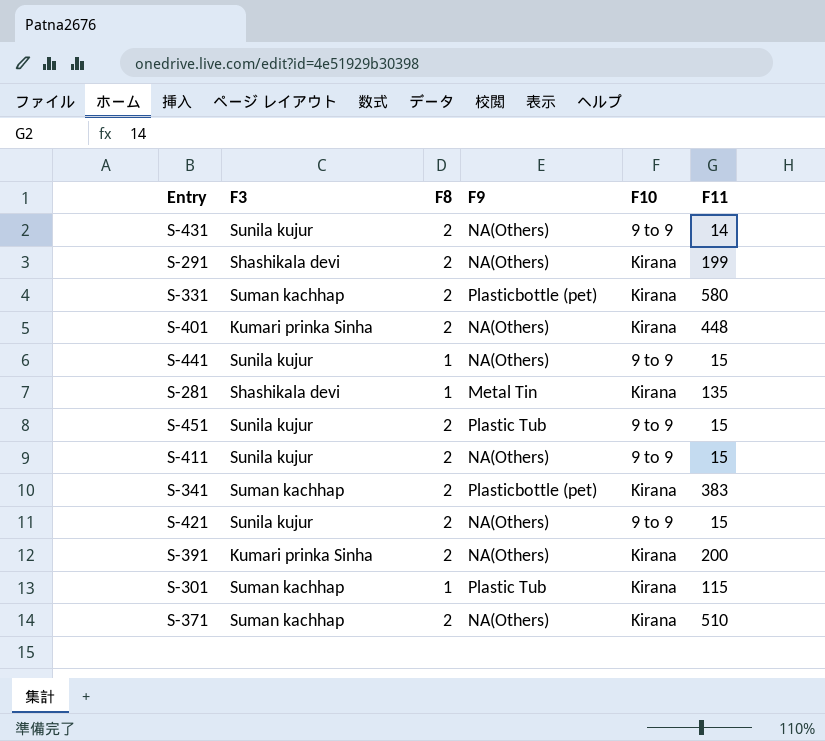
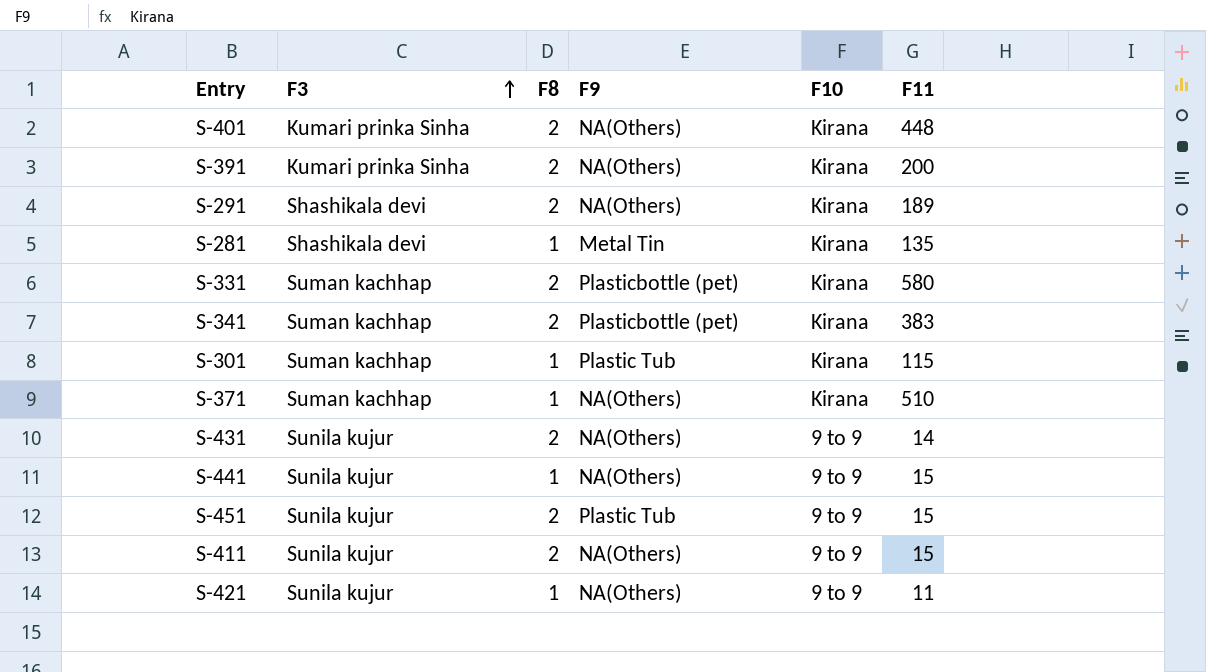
row order: none -> F3 ascending
S-291 | F11: 199 -> 189
S-371 | F8: 2 -> 1
S-421 | F8: 2 -> 1
S-421 | F11: 15 -> 11

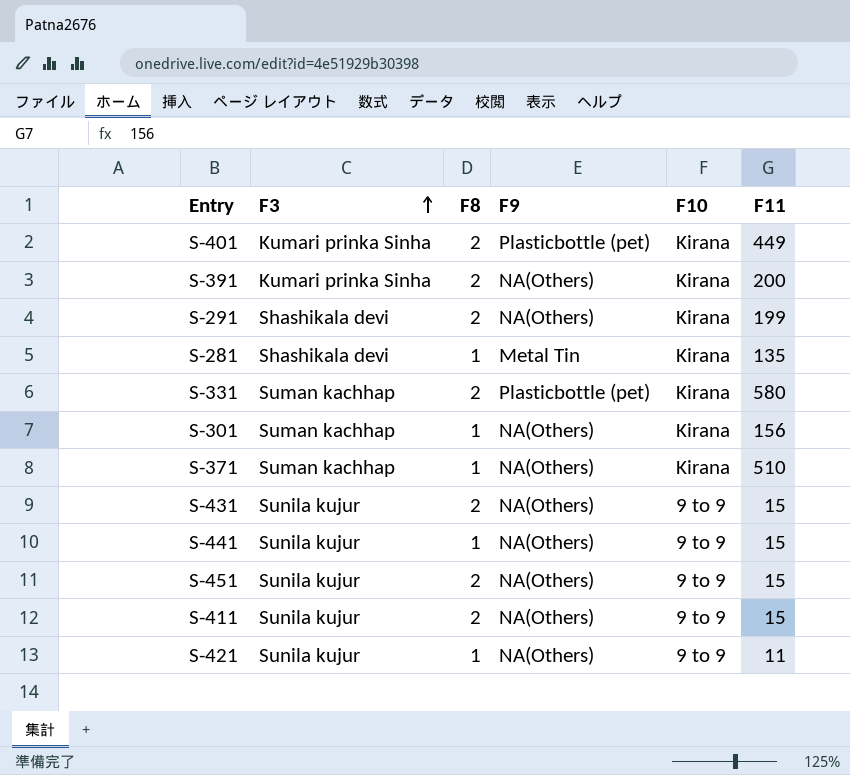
row S-341: Suman kachhap | 2 | Plasticbottle (pet) | Kirana | 383 -> none
S-401 | F9: NA(Others) -> Plasticbottle (pet)
S-401 | F11: 448 -> 449
S-291 | F11: 189 -> 199
S-301 | F9: Plastic Tub -> NA(Others)
S-301 | F11: 115 -> 156
S-431 | F11: 14 -> 15
S-451 | F9: Plastic Tub -> NA(Others)

